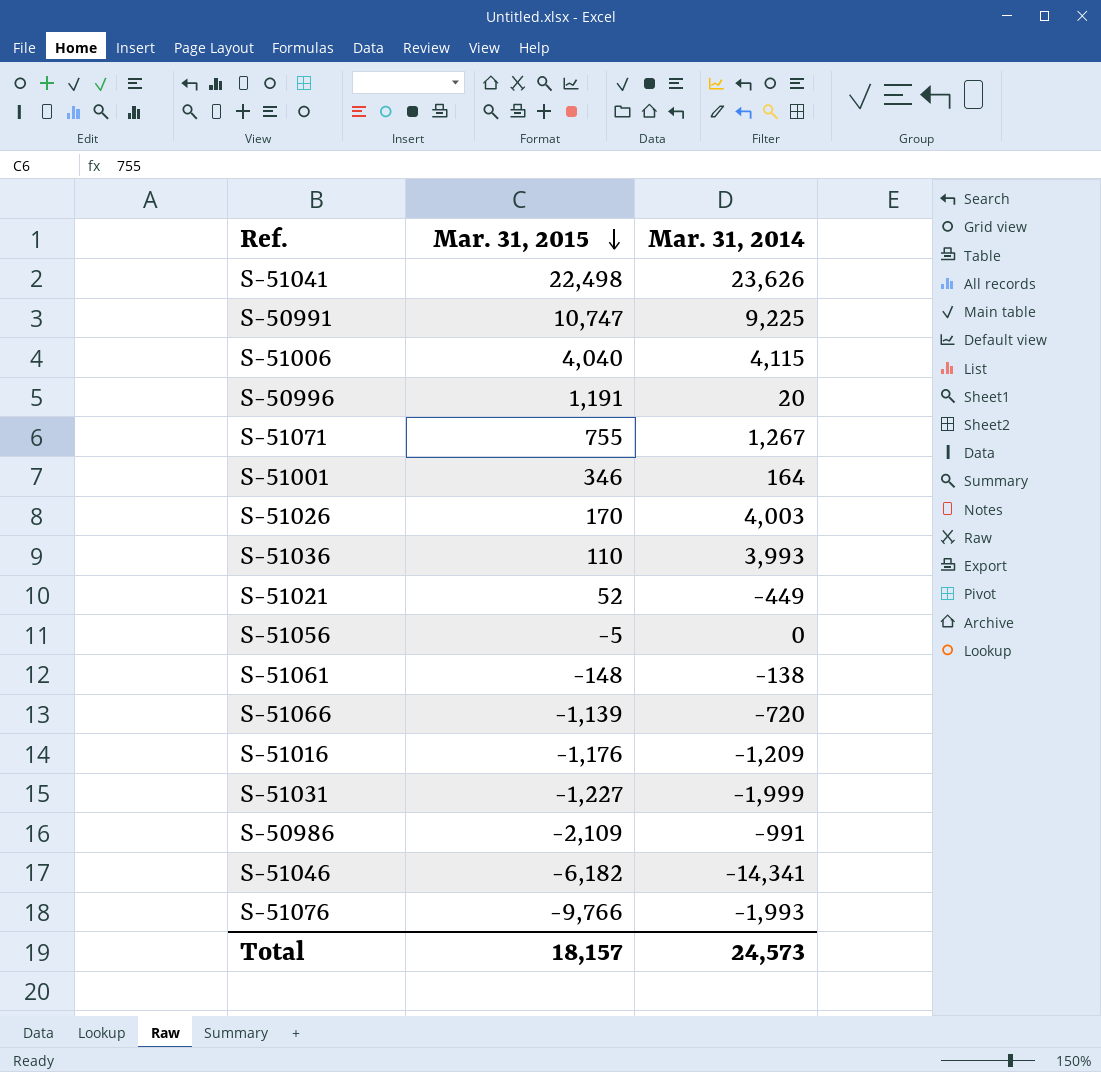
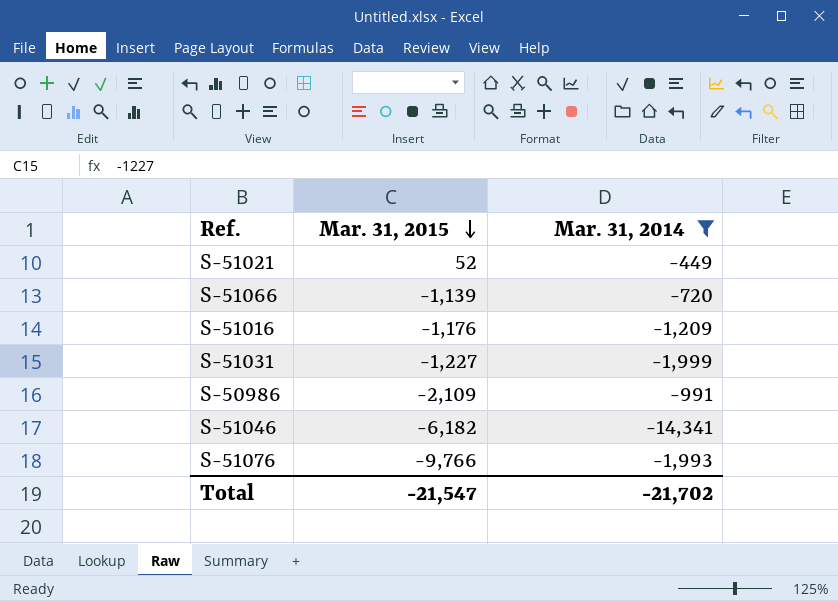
filter: none -> Mar. 31, 2014 <= -449
Total | Mar. 31, 2015: 18,157 -> -21,547
Total | Mar. 31, 2014: 24,573 -> -21,702

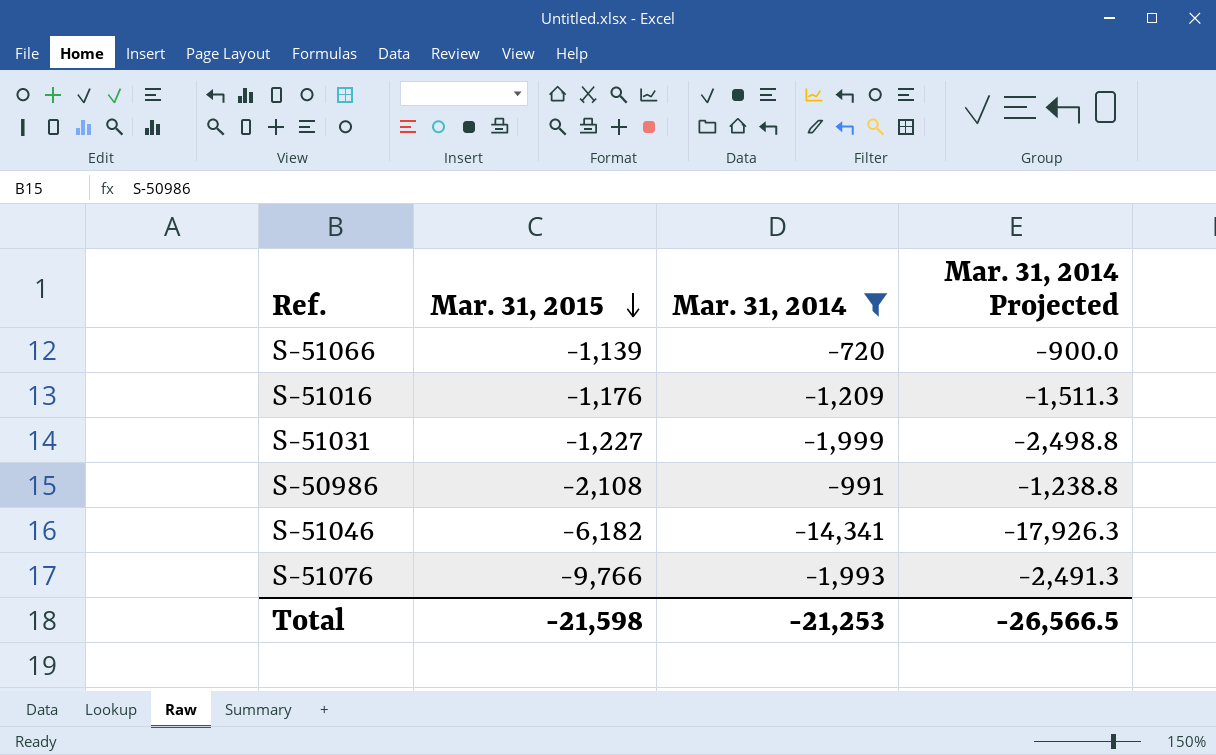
column Mar. 31, 2014 Projected | formula: none -> [Mar. 31, 2014] * 1.25
row S-51021: 52 | -449 -> none
S-50986 | Mar. 31, 2015: -2,109 -> -2,108
Total | Mar. 31, 2015: -21,547 -> -21,598
Total | Mar. 31, 2014: -21,702 -> -21,253

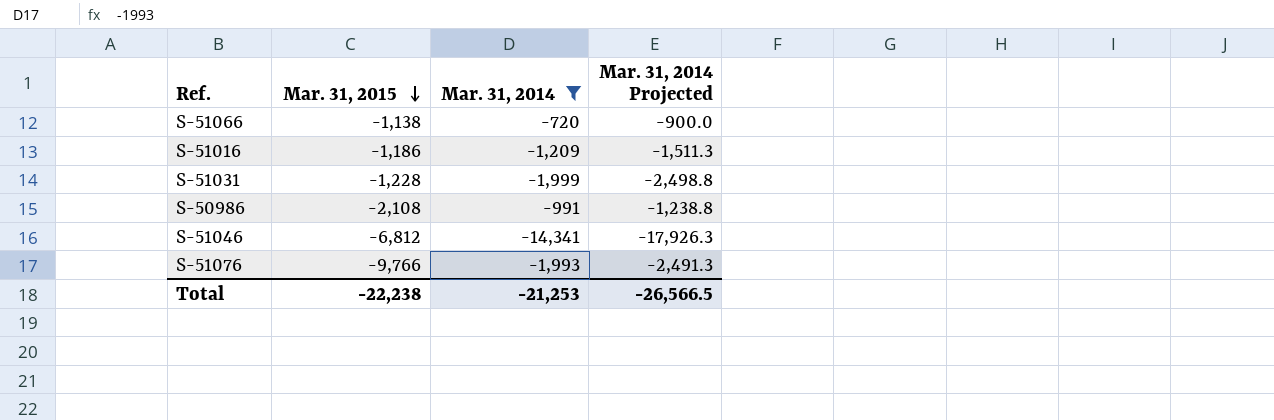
S-51066 | Mar. 31, 2015: -1,139 -> -1,138
S-51016 | Mar. 31, 2015: -1,176 -> -1,186
S-51031 | Mar. 31, 2015: -1,227 -> -1,228
S-51046 | Mar. 31, 2015: -6,182 -> -6,812
Total | Mar. 31, 2015: -21,598 -> -22,238

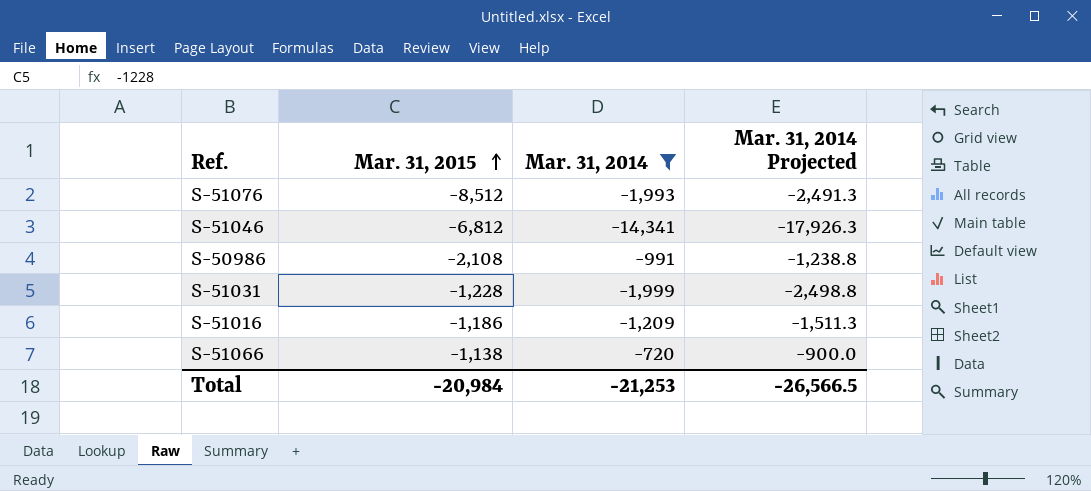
row order: Mar. 31, 2015 descending -> Mar. 31, 2015 ascending
S-51076 | Mar. 31, 2015: -9,766 -> -8,512
Total | Mar. 31, 2015: -22,238 -> -20,984

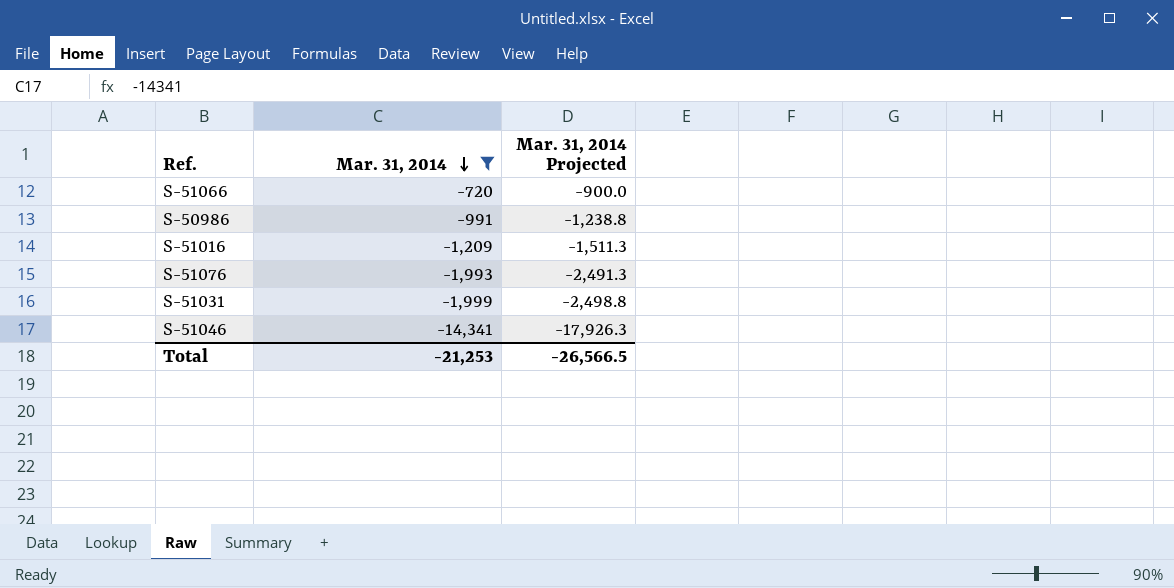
row order: Mar. 31, 2015 ascending -> Mar. 31, 2014 descending
column Mar. 31, 2015 | position: 2 -> none

